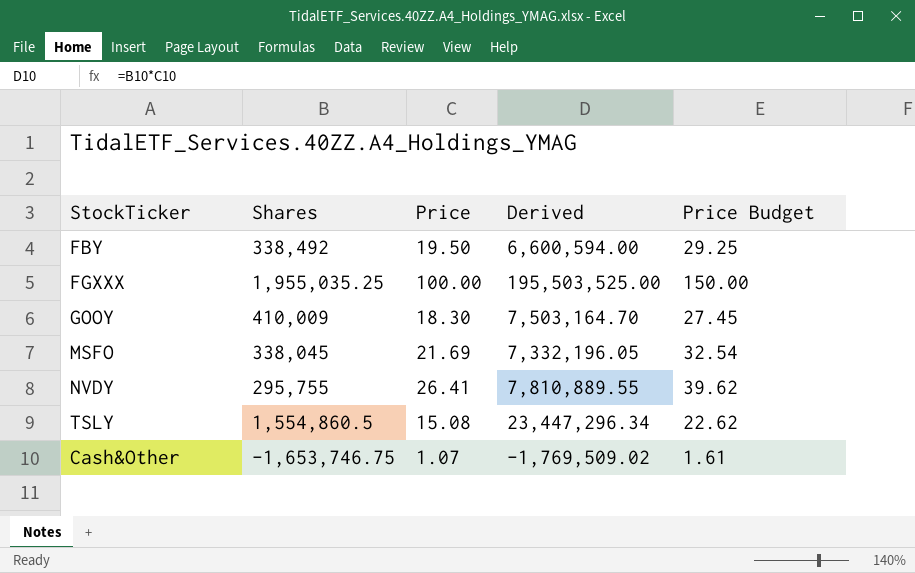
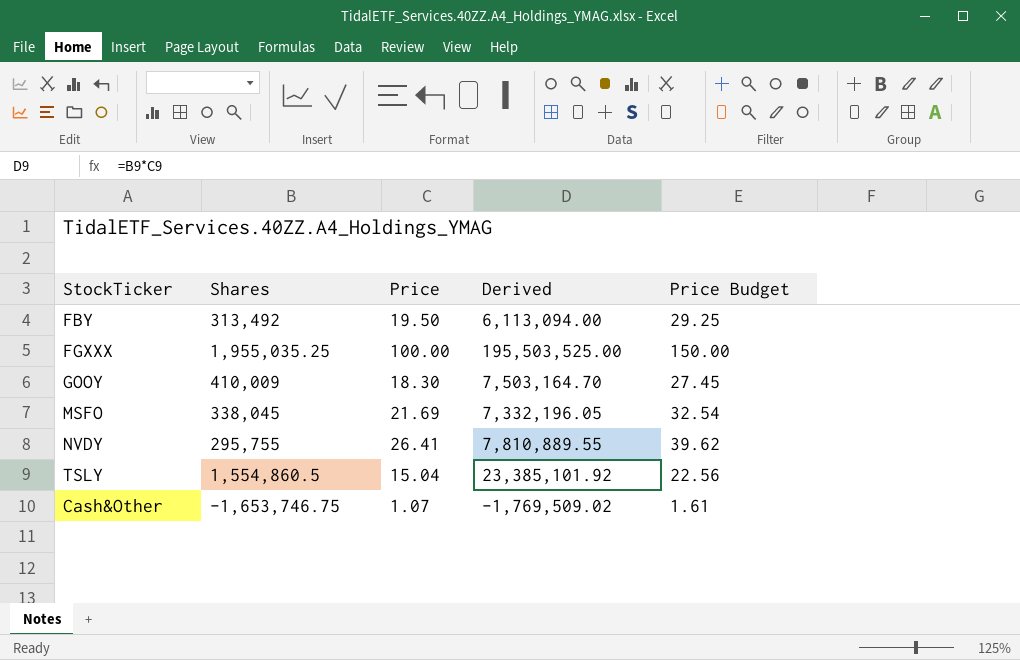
FBY | Shares: 338,492 -> 313,492
FBY | Derived: 6,600,594.00 -> 6,113,094.00
TSLY | Price: 15.08 -> 15.04
TSLY | Derived: 23,447,296.34 -> 23,385,101.92
TSLY | Price Budget: 22.62 -> 22.56

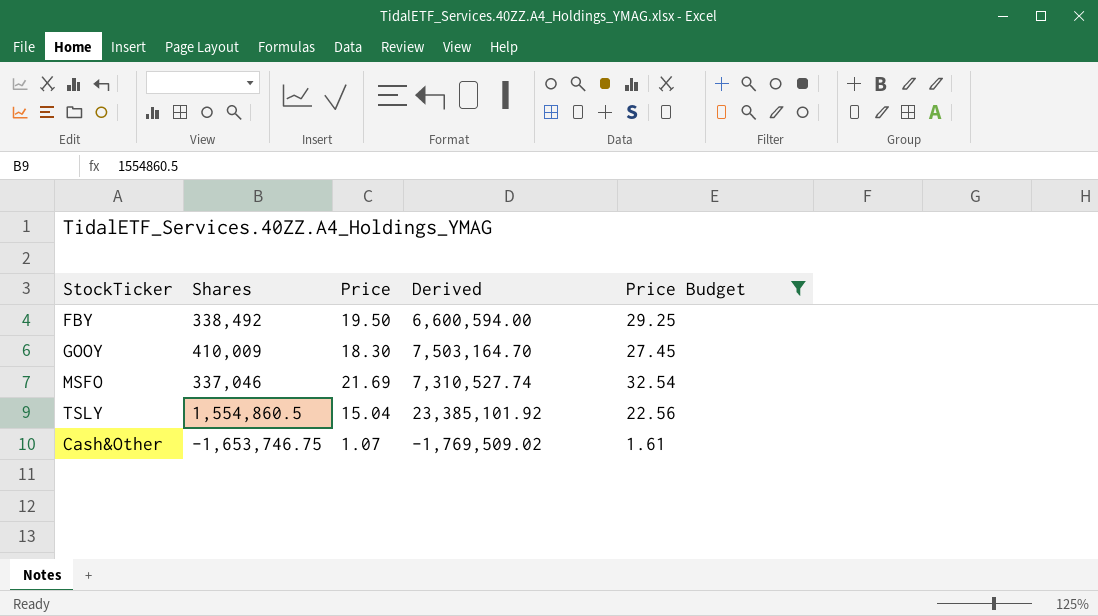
filter: none -> Price Budget <= 32.54
FBY | Shares: 313,492 -> 338,492
FBY | Derived: 6,113,094.00 -> 6,600,594.00
MSFO | Shares: 338,045 -> 337,046
MSFO | Derived: 7,332,196.05 -> 7,310,527.74

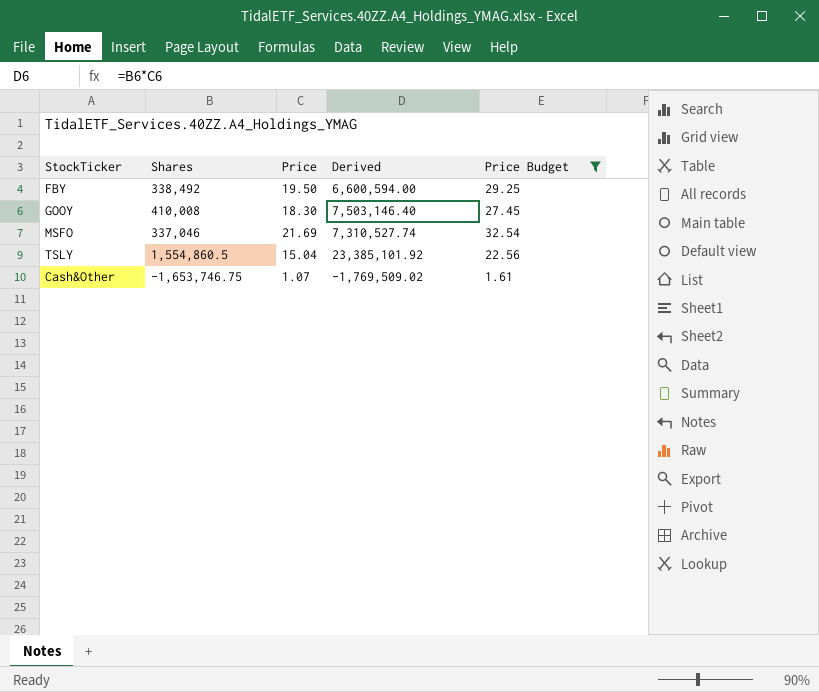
GOOY | Shares: 410,009 -> 410,008
GOOY | Derived: 7,503,164.70 -> 7,503,146.40

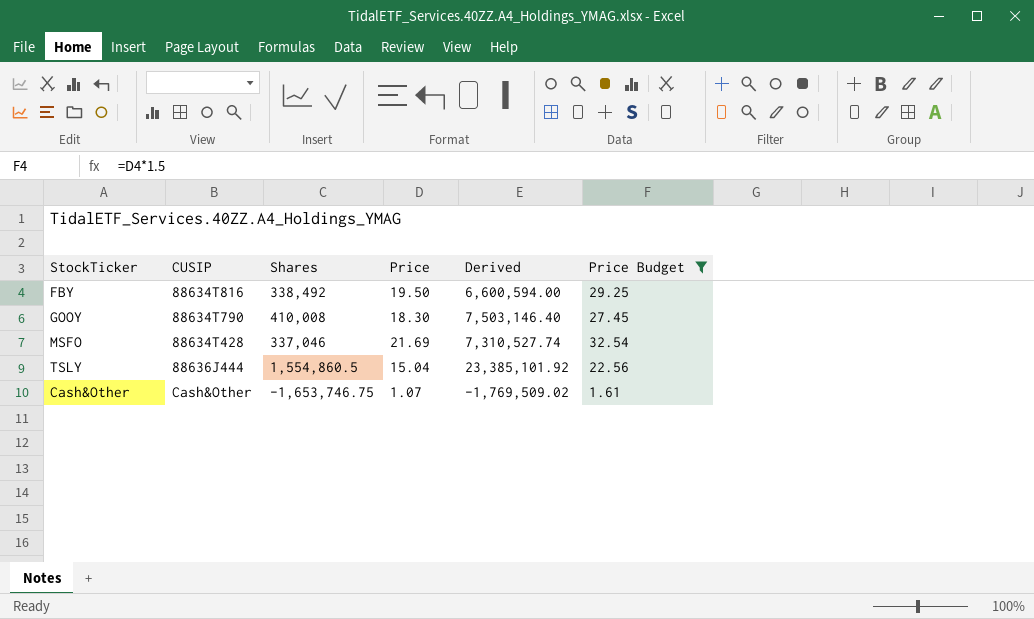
column CUSIP | position: none -> 2

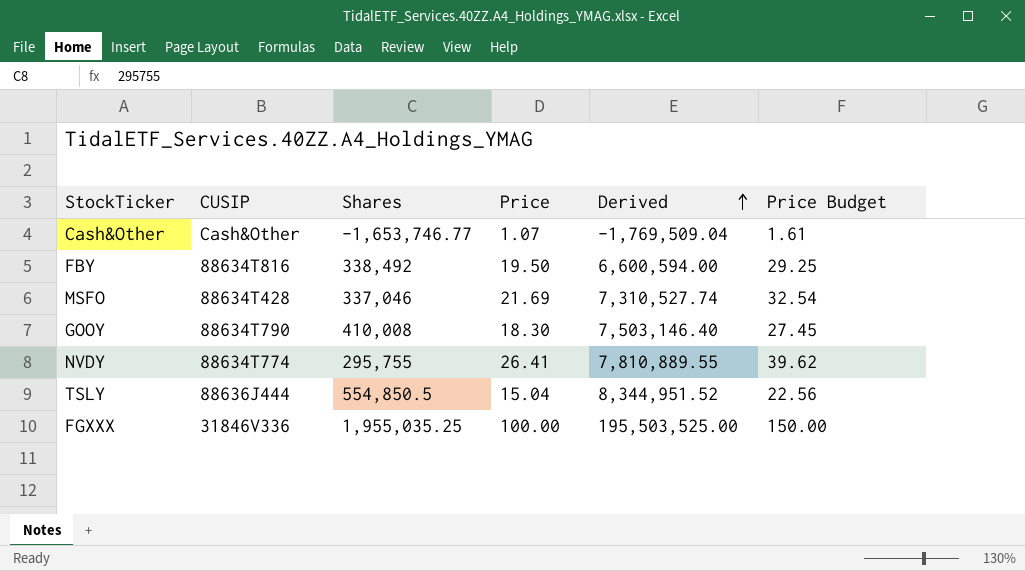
filter: Price Budget <= 32.54 -> none
row order: none -> Derived ascending
Cash&Other | Shares: -1,653,746.75 -> -1,653,746.77
Cash&Other | Derived: -1,769,509.02 -> -1,769,509.04
TSLY | Shares: 1,554,860.5 -> 554,850.5
TSLY | Derived: 23,385,101.92 -> 8,344,951.52

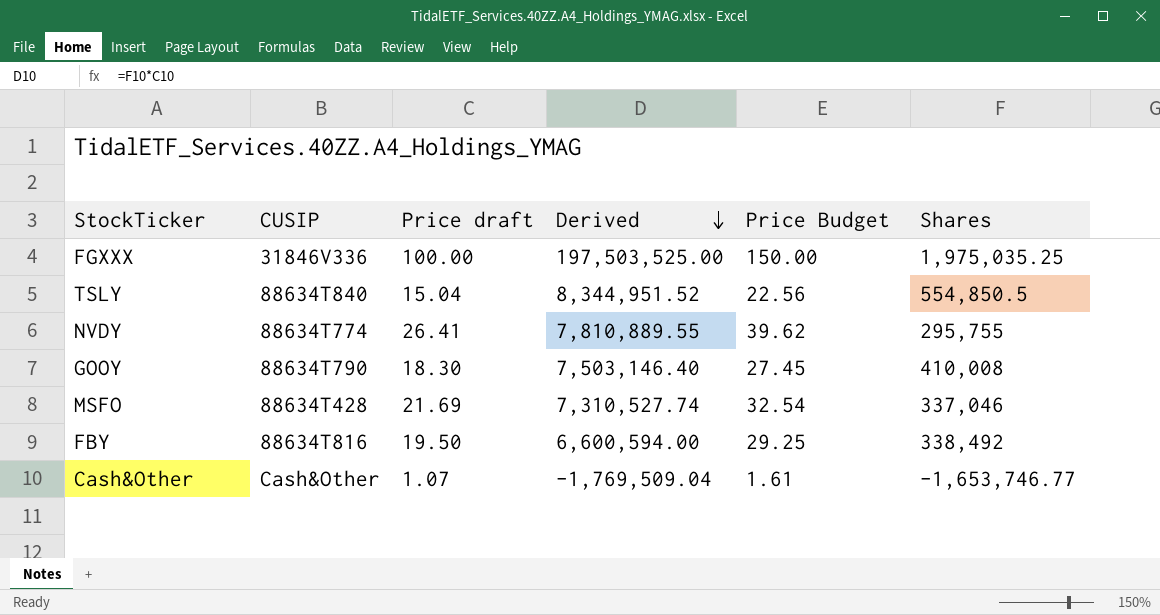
row order: Derived ascending -> Derived descending
column name: Price -> Price draft
column Shares | position: 3 -> 6
FGXXX | Derived: 195,503,525.00 -> 197,503,525.00
FGXXX | Shares: 1,955,035.25 -> 1,975,035.25
TSLY | CUSIP: 88636J444 -> 88634T840

